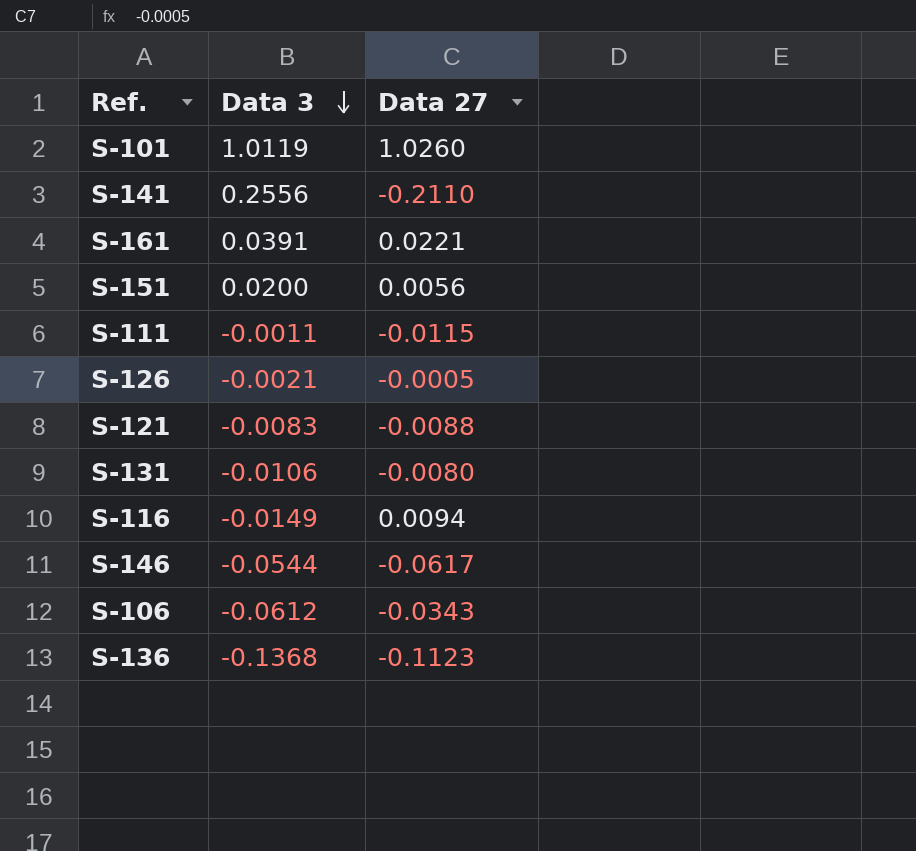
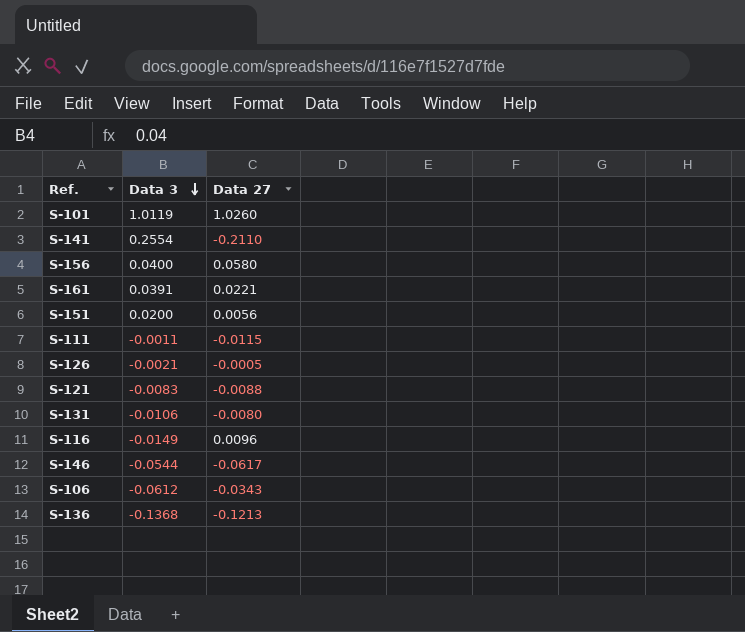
S-141 | Data 3: 0.2556 -> 0.2554
row S-156: none -> 0.0400 | 0.0580
S-116 | Data 27: 0.0094 -> 0.0096
S-136 | Data 27: -0.1123 -> -0.1213

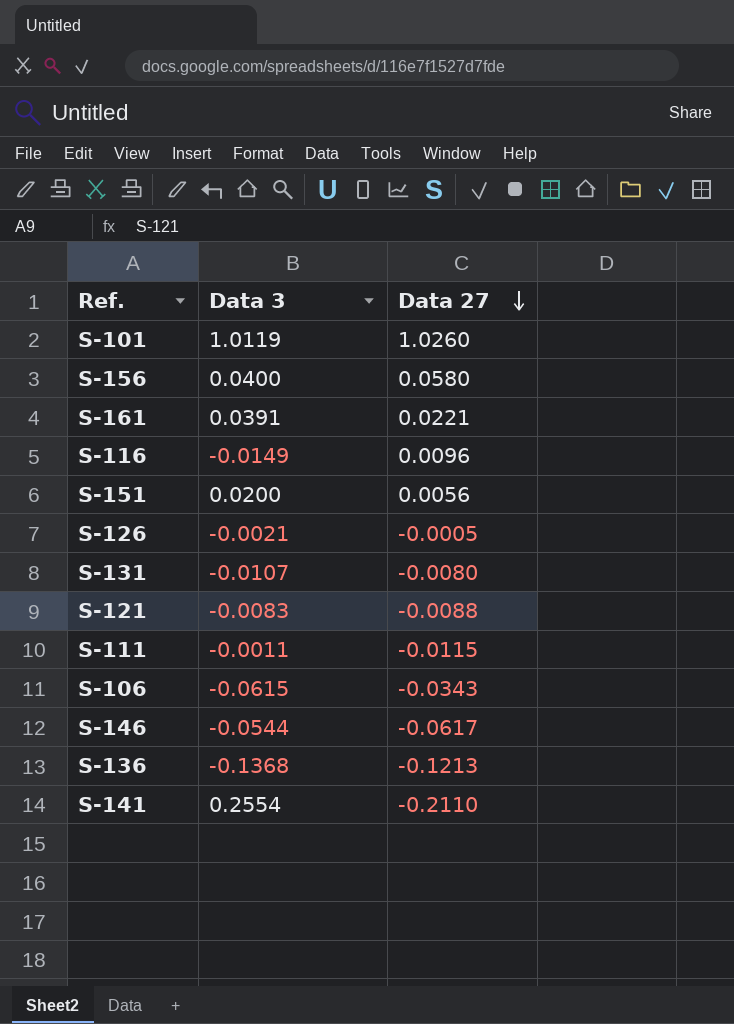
row order: Data 3 descending -> Data 27 descending
S-131 | Data 3: -0.0106 -> -0.0107
S-106 | Data 3: -0.0612 -> -0.0615

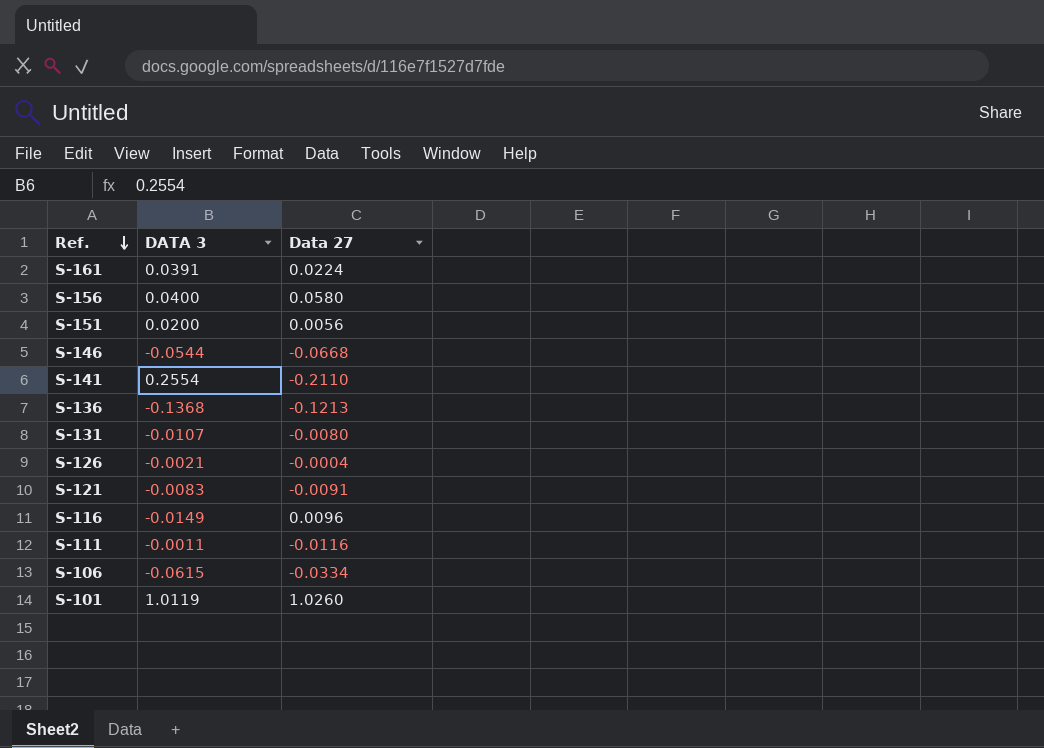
row order: Data 27 descending -> Ref. descending
column name: Data 3 -> DATA 3
S-161 | Data 27: 0.0221 -> 0.0224
S-146 | Data 27: -0.0617 -> -0.0668
S-126 | Data 27: -0.0005 -> -0.0004
S-121 | Data 27: -0.0088 -> -0.0091
S-111 | Data 27: -0.0115 -> -0.0116
S-106 | Data 27: -0.0343 -> -0.0334

